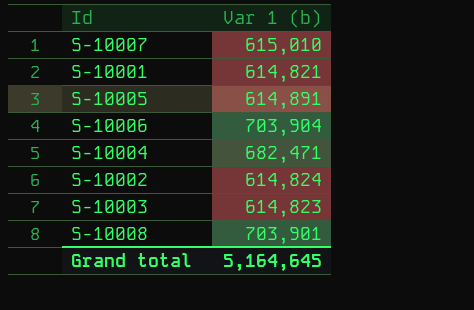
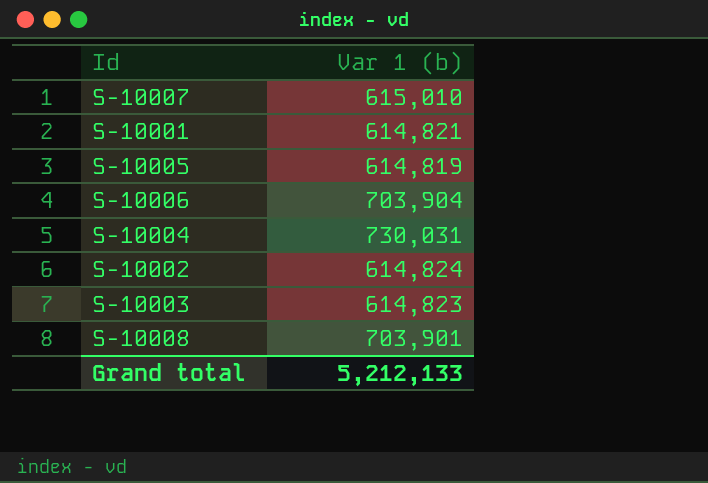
S-10005 | Var 1 (b): 614,891 -> 614,819
S-10004 | Var 1 (b): 682,471 -> 730,031
Grand total | Var 1 (b): 5,164,645 -> 5,212,133

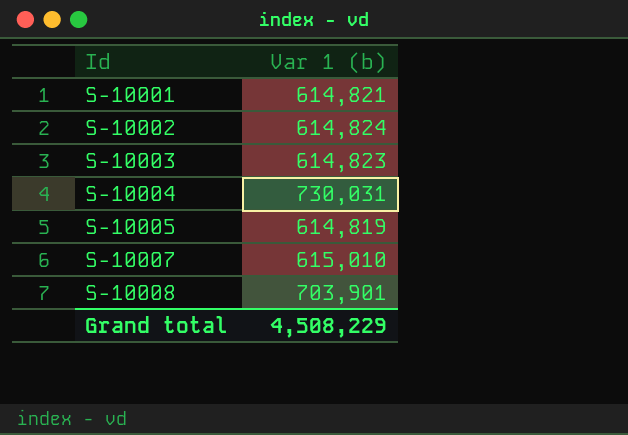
row order: none -> Id ascending
row S-10006: 703,904 -> none
Grand total | Var 1 (b): 5,212,133 -> 4,508,229

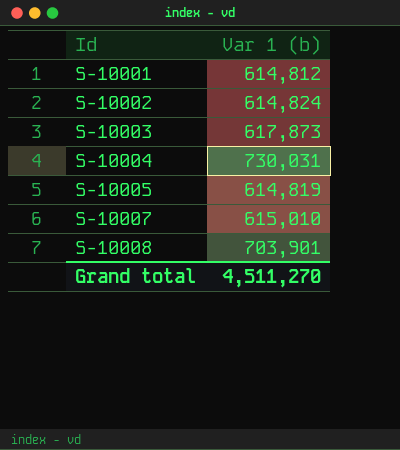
S-10001 | Var 1 (b): 614,821 -> 614,812
S-10003 | Var 1 (b): 614,823 -> 617,873
Grand total | Var 1 (b): 4,508,229 -> 4,511,270

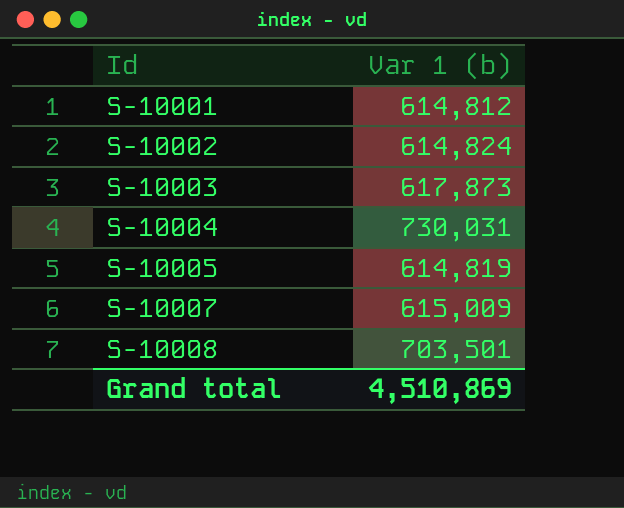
S-10007 | Var 1 (b): 615,010 -> 615,009
S-10008 | Var 1 (b): 703,901 -> 703,501
Grand total | Var 1 (b): 4,511,270 -> 4,510,869

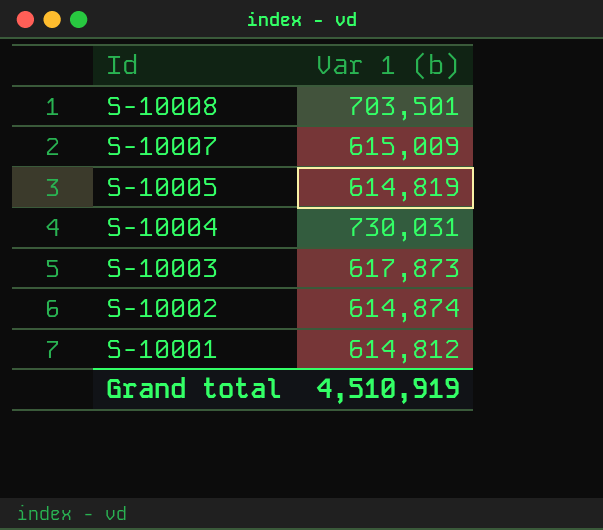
row order: Id ascending -> Id descending
S-10002 | Var 1 (b): 614,824 -> 614,874
Grand total | Var 1 (b): 4,510,869 -> 4,510,919

